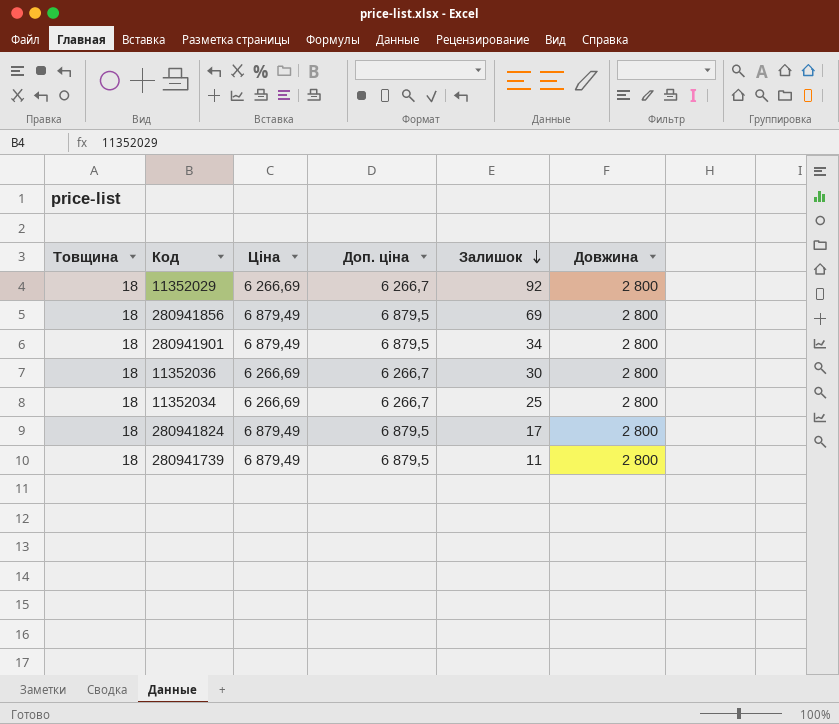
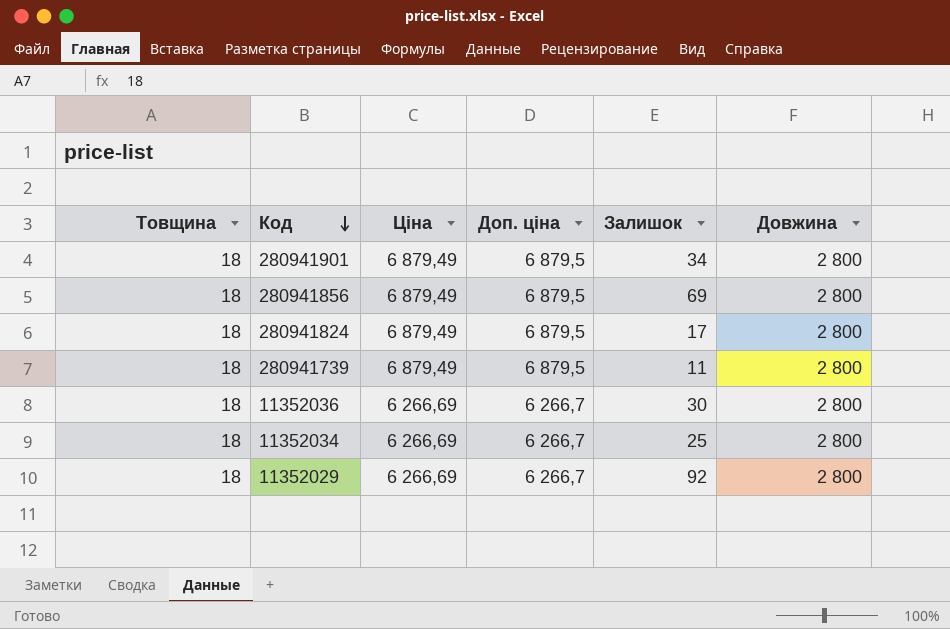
row order: Залишок descending -> Код descending

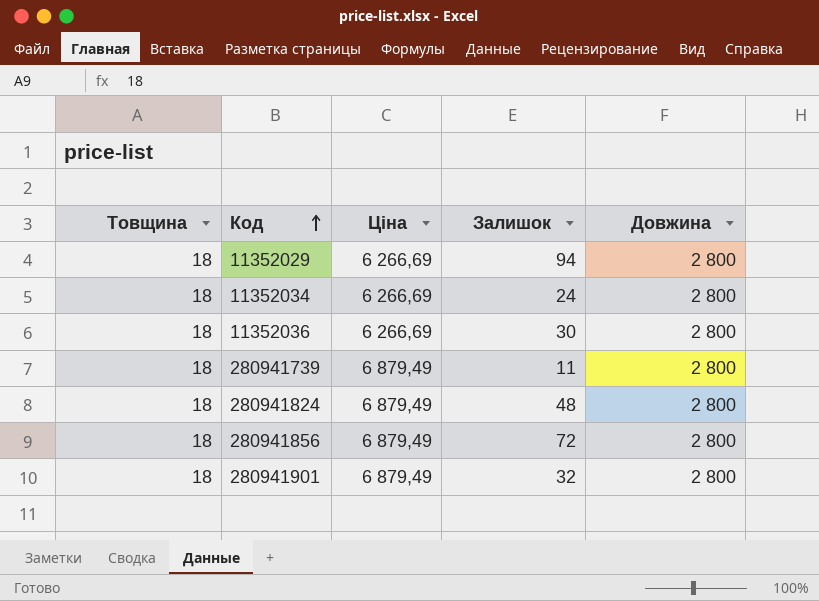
row order: Код descending -> Код ascending
column Доп. ціна | position: 4 -> none
11352029 | Залишок: 92 -> 94
11352034 | Залишок: 25 -> 24
280941824 | Залишок: 17 -> 48
280941856 | Залишок: 69 -> 72
280941901 | Залишок: 34 -> 32

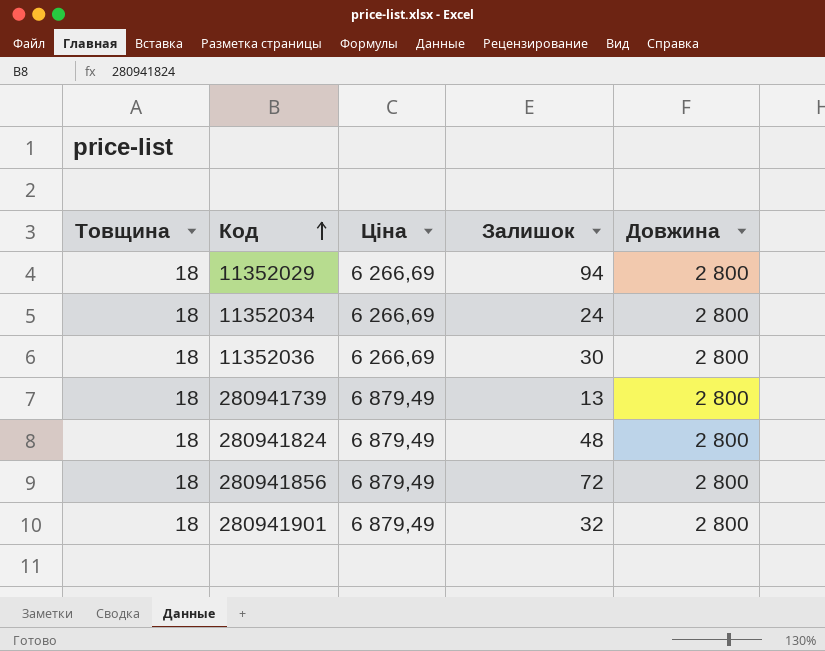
280941739 | Залишок: 11 -> 13

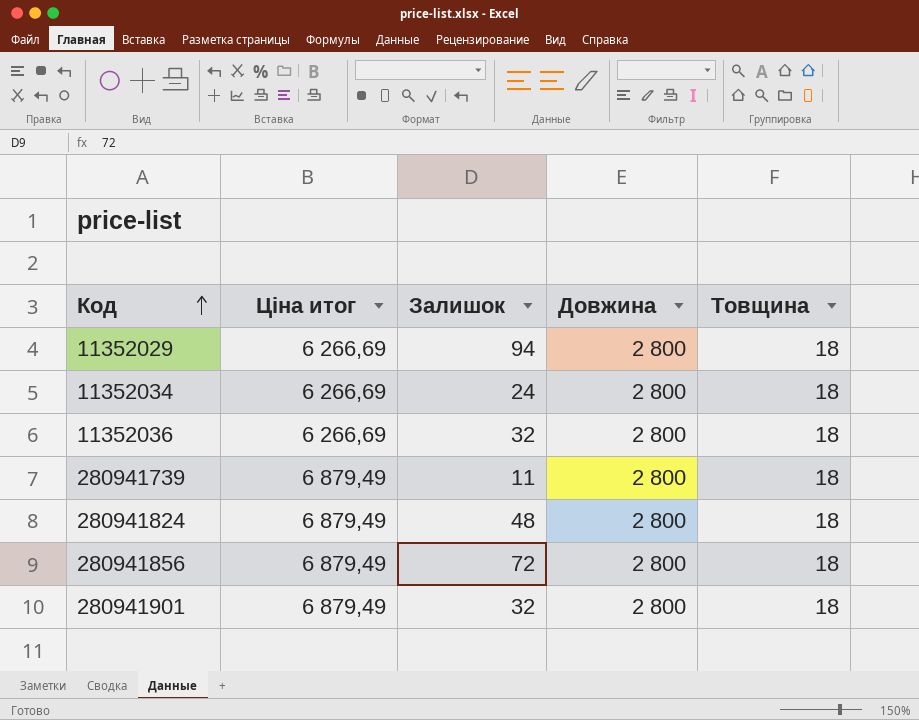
column name: Ціна -> Ціна итог
column Товщина | position: 1 -> 5
11352036 | Залишок: 30 -> 32
280941739 | Залишок: 13 -> 11

